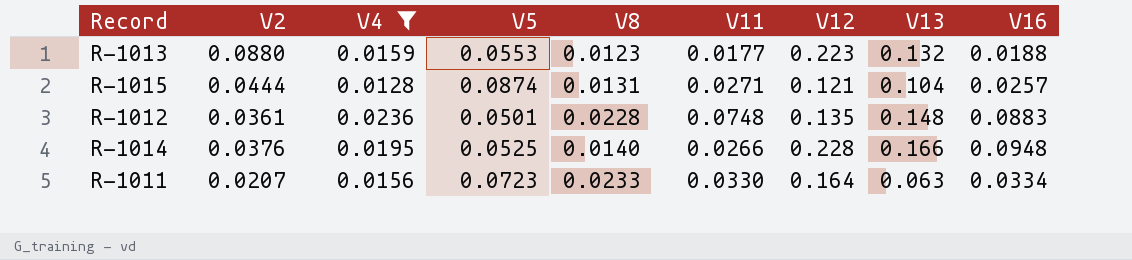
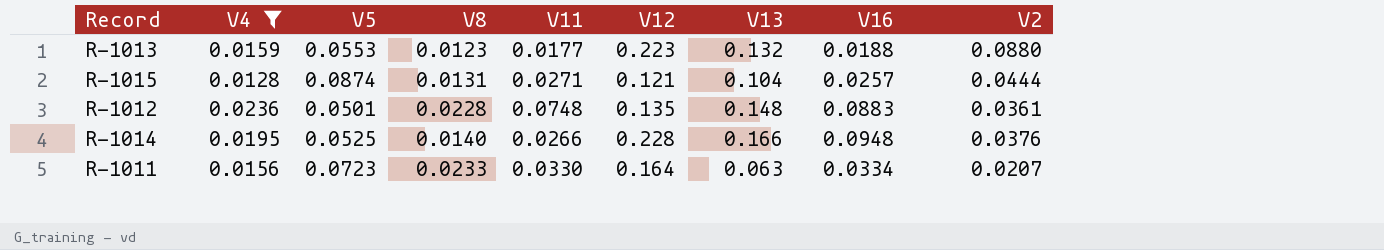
column V2 | position: 2 -> 9

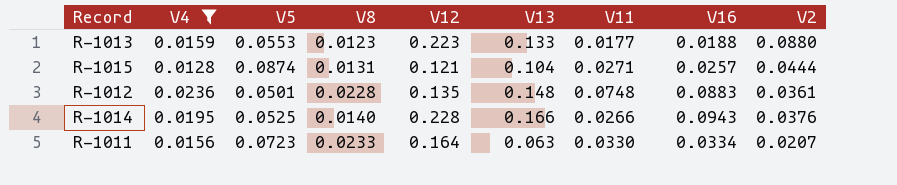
column V11 | position: 5 -> 7
R-1013 | V13: 0.132 -> 0.133
R-1014 | V16: 0.0948 -> 0.0943

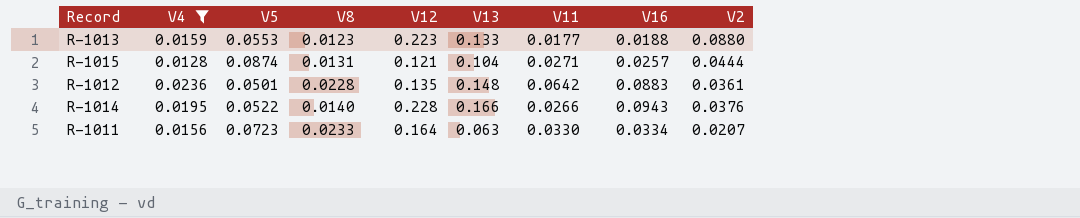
R-1012 | V11: 0.0748 -> 0.0642
R-1014 | V5: 0.0525 -> 0.0522

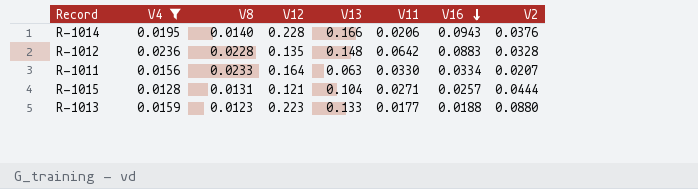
row order: none -> V16 descending
column V5 | position: 3 -> none
R-1014 | V11: 0.0266 -> 0.0206
R-1012 | V2: 0.0361 -> 0.0328

